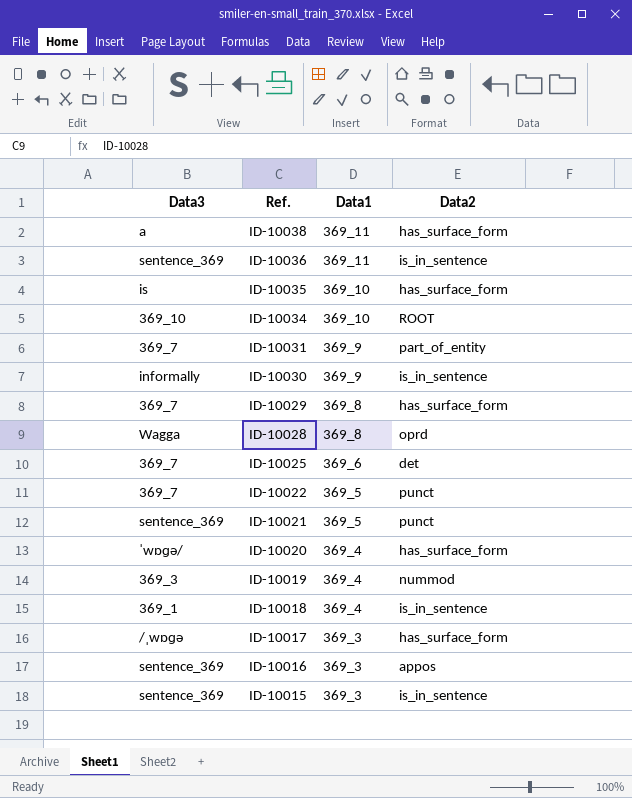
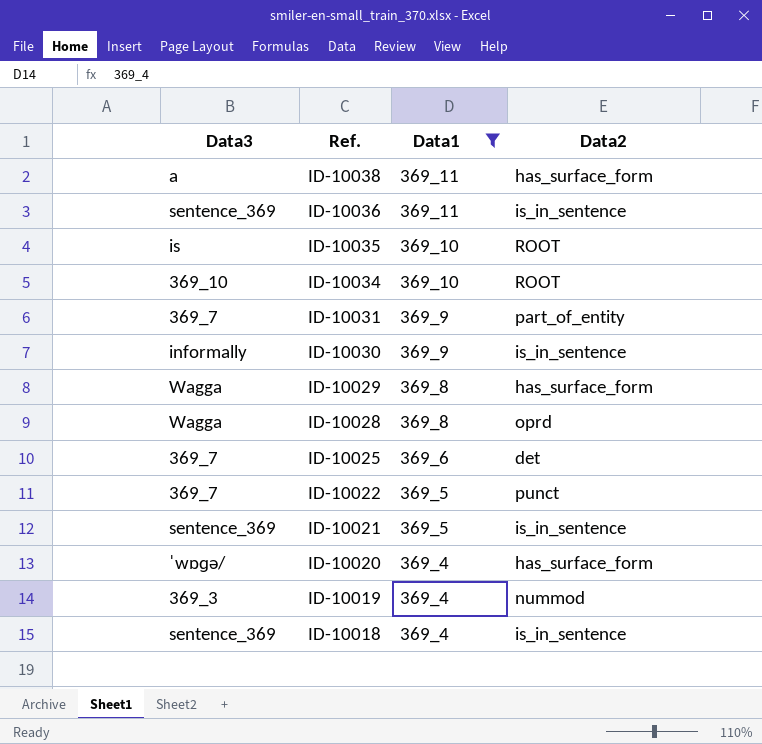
filter: none -> Data1 != 369_3
ID-10035 | Data2: has_surface_form -> ROOT
ID-10029 | Data3: 369_7 -> Wagga
ID-10021 | Data2: punct -> is_in_sentence
ID-10018 | Data3: 369_1 -> sentence_369

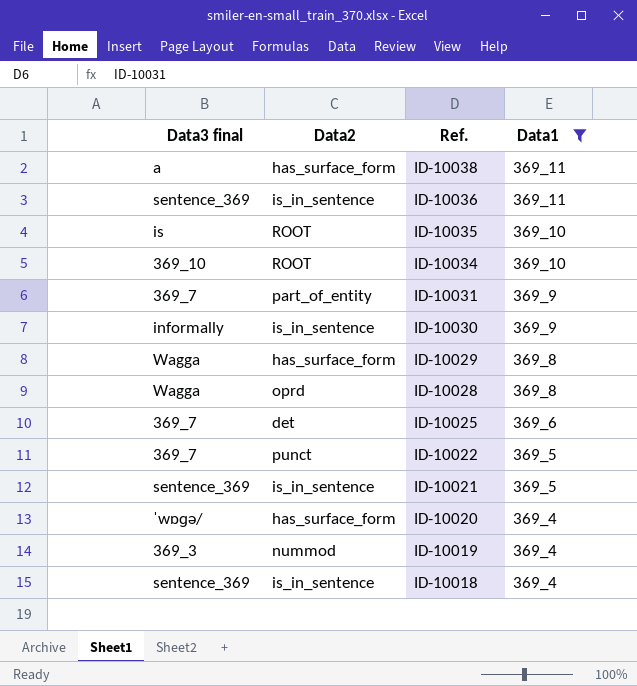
column name: Data3 -> Data3 final
column Data2 | position: 4 -> 2

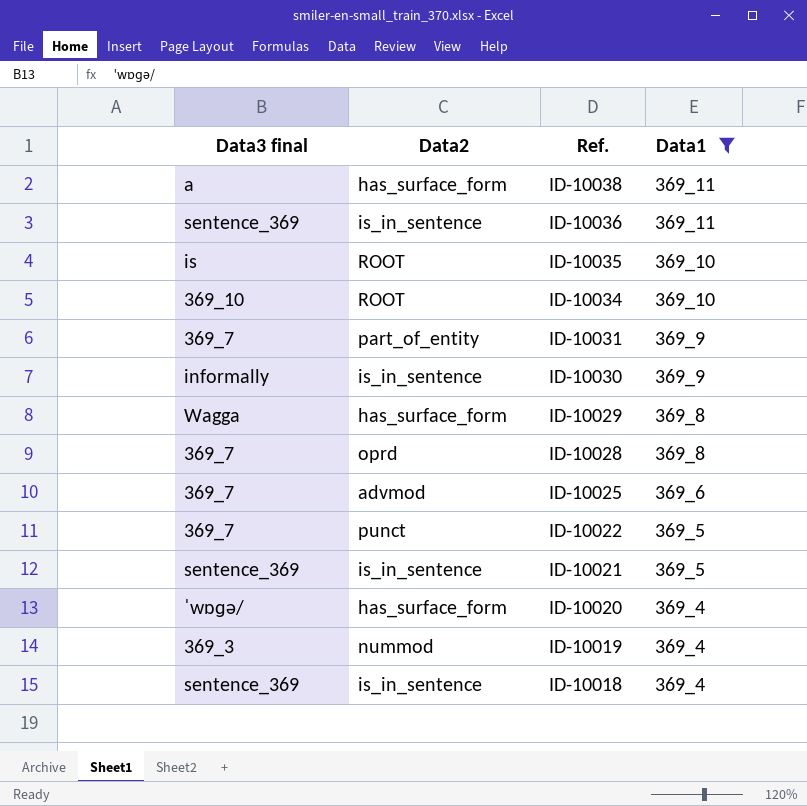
ID-10028 | Data3 final: Wagga -> 369_7
ID-10025 | Data2: det -> advmod

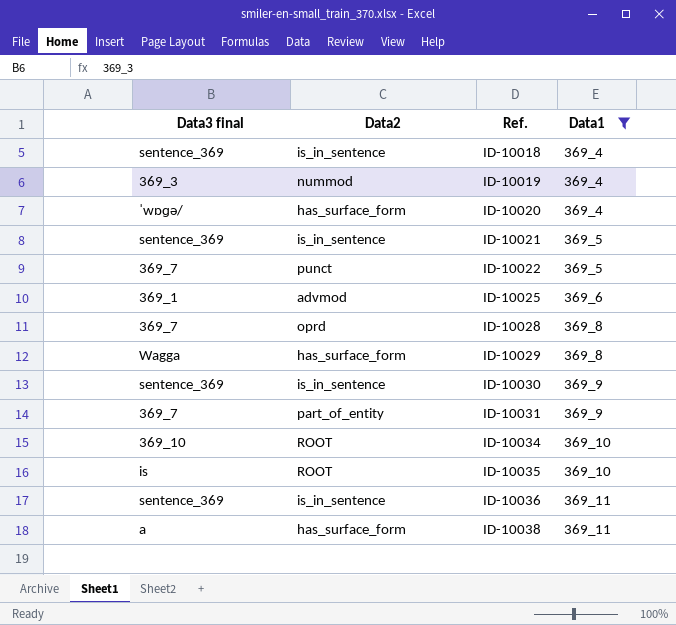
row order: Ref. descending -> Ref. ascending
ID-10025 | Data3 final: 369_7 -> 369_1
ID-10030 | Data3 final: informally -> sentence_369

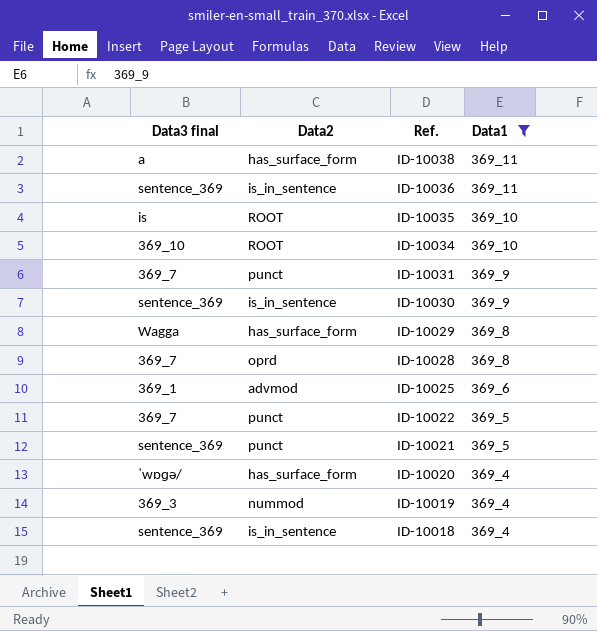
row order: Ref. ascending -> Ref. descending
ID-10031 | Data2: part_of_entity -> punct
ID-10021 | Data2: is_in_sentence -> punct

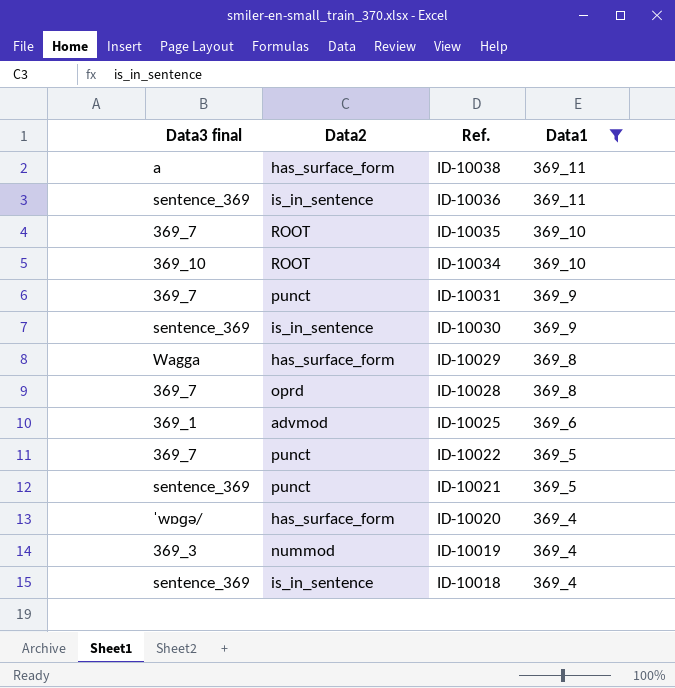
ID-10035 | Data3 final: is -> 369_7

